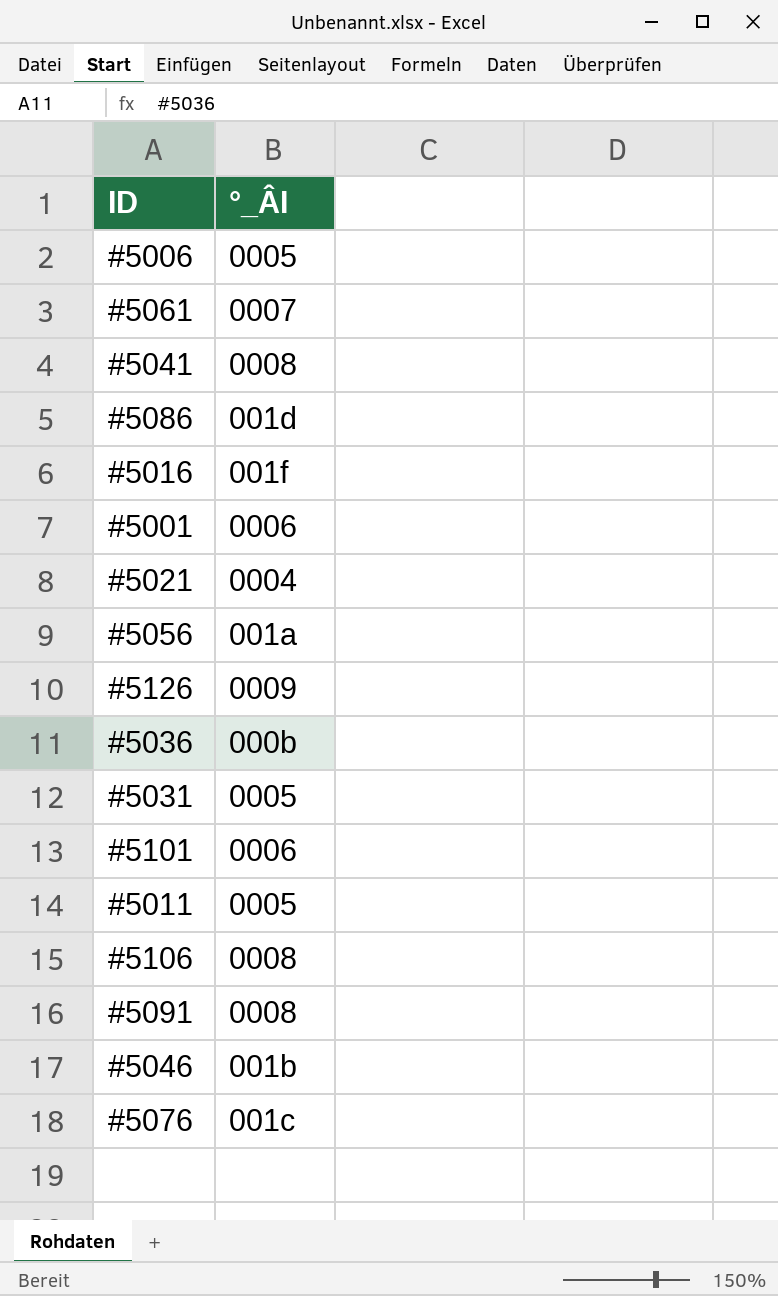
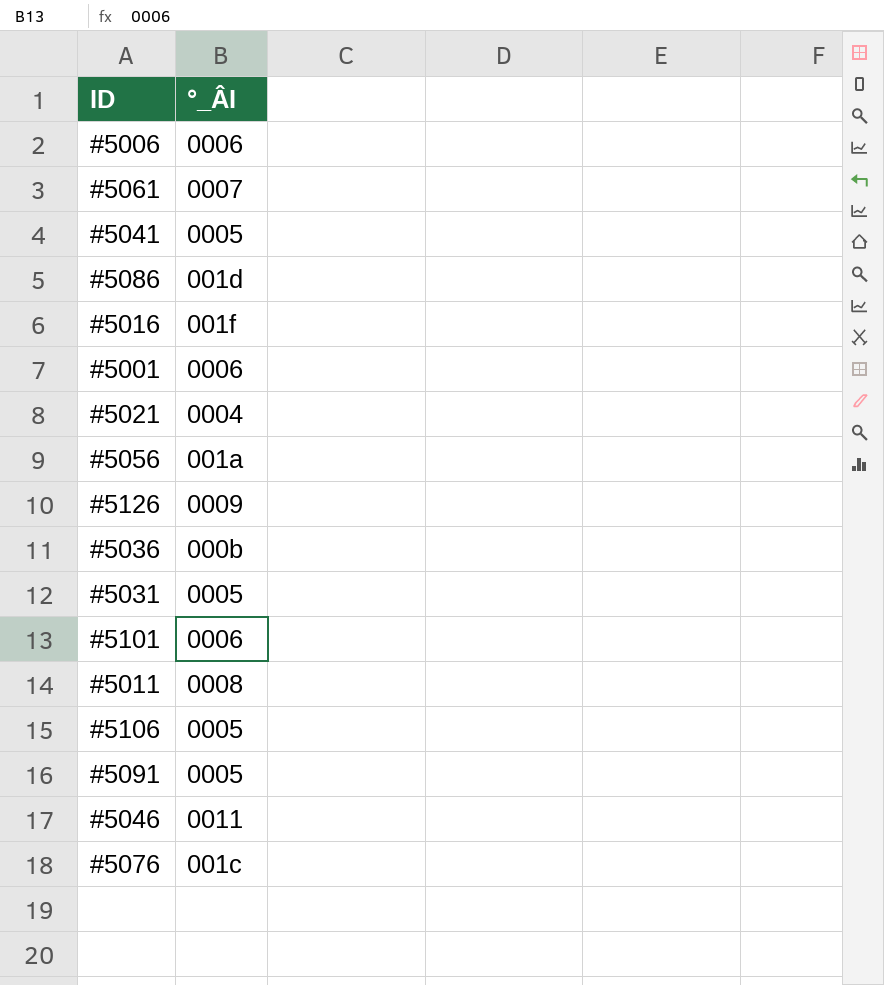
#5006 | °_ÂI: 0005 -> 0006
#5041 | °_ÂI: 0008 -> 0005
#5011 | °_ÂI: 0005 -> 0008
#5106 | °_ÂI: 0008 -> 0005
#5091 | °_ÂI: 0008 -> 0005
#5046 | °_ÂI: 001b -> 0011

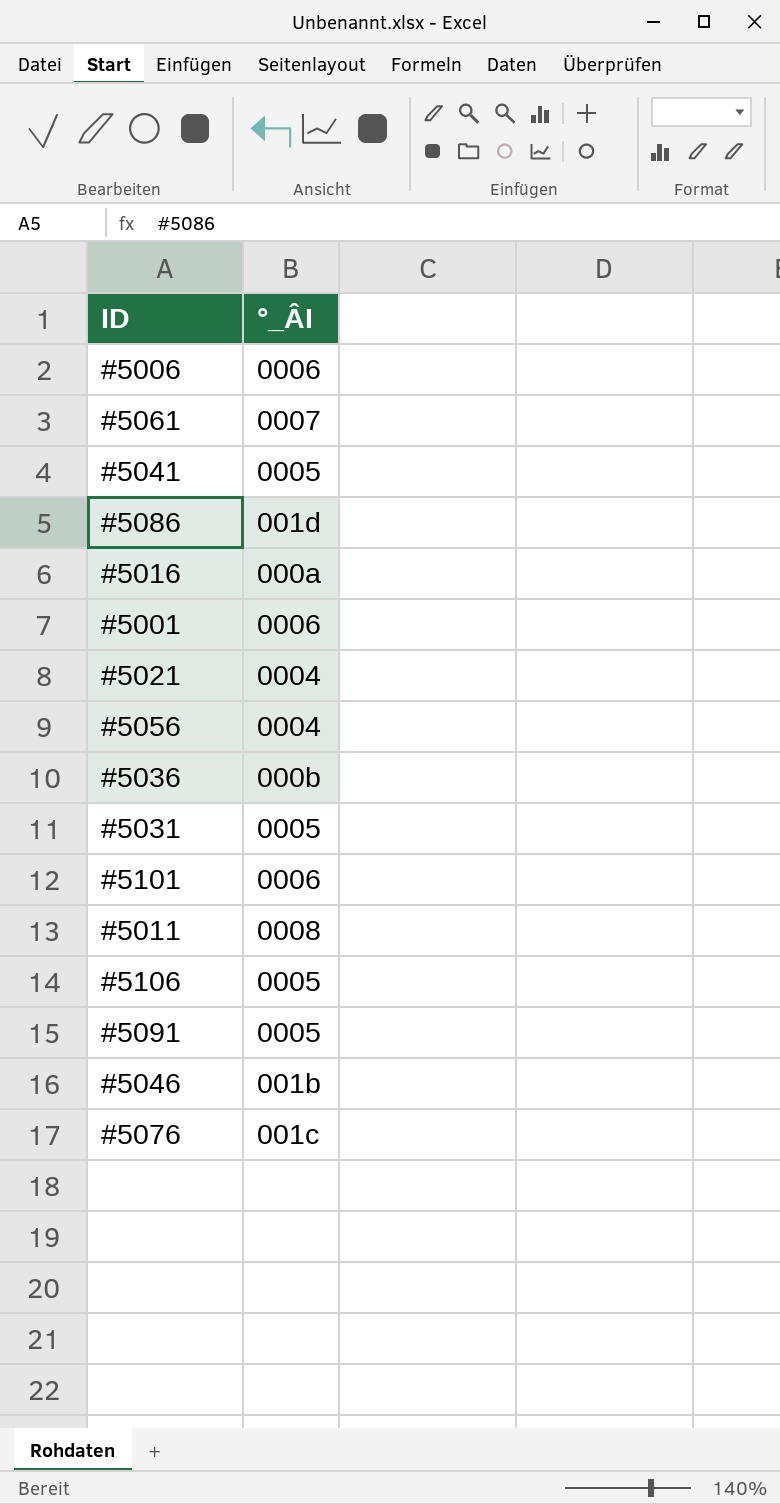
row #5126: 0009 -> none
#5016 | °_ÂI: 001f -> 000a
#5056 | °_ÂI: 001a -> 0004
#5046 | °_ÂI: 0011 -> 001b

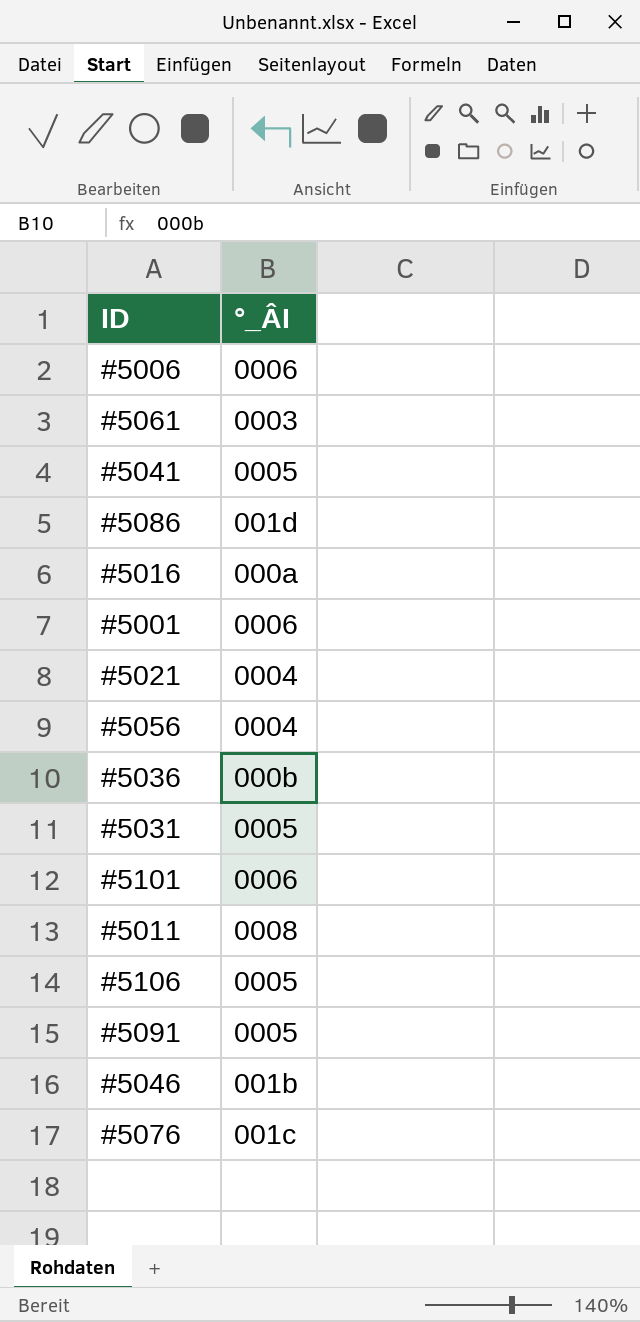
#5061 | °_ÂI: 0007 -> 0003

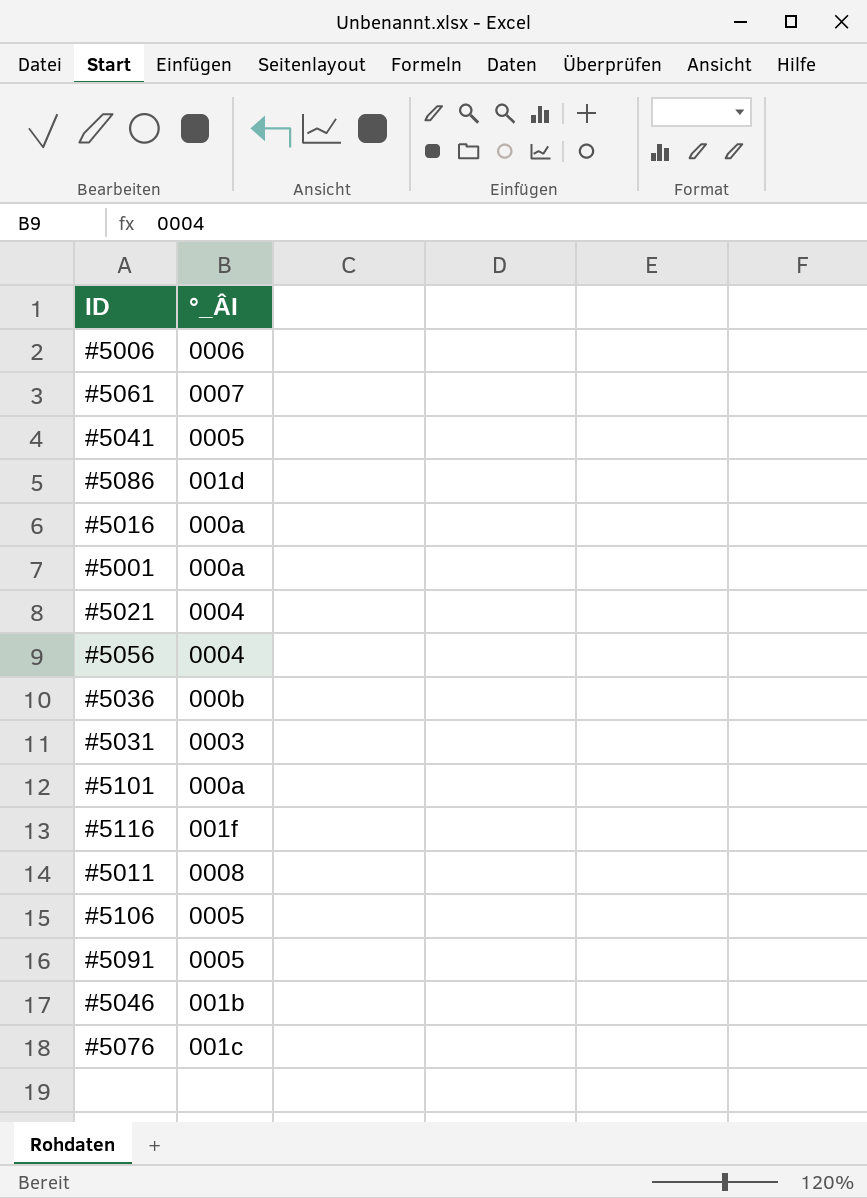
#5061 | °_ÂI: 0003 -> 0007
#5001 | °_ÂI: 0006 -> 000a
#5031 | °_ÂI: 0005 -> 0003
#5101 | °_ÂI: 0006 -> 000a
row #5116: none -> 001f

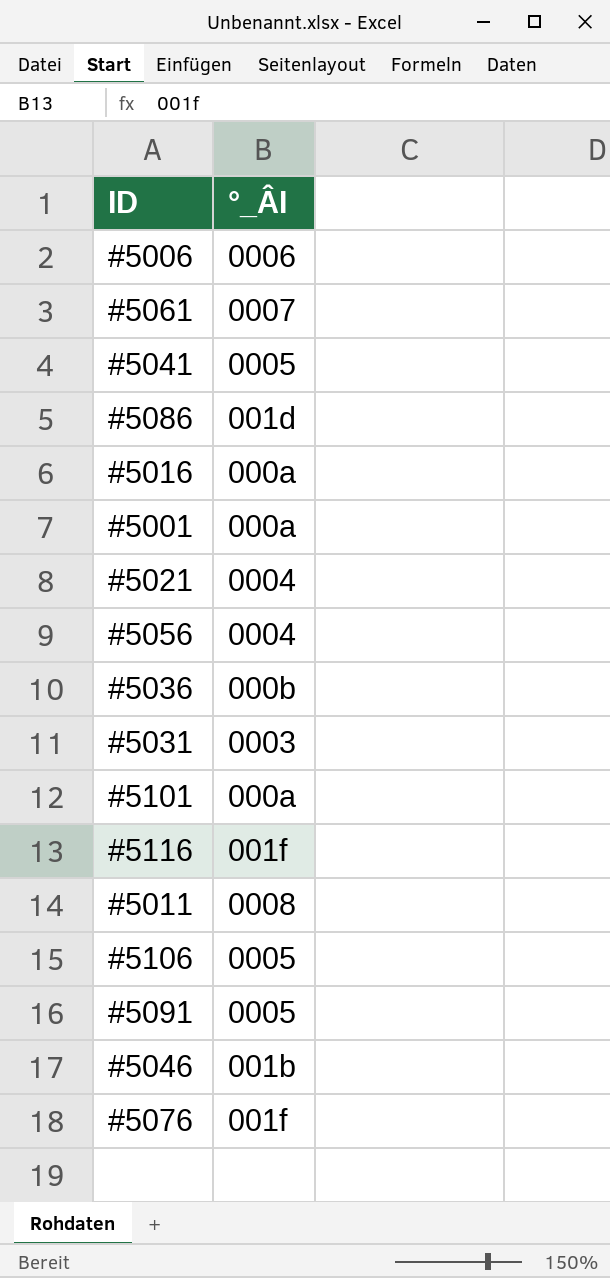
#5076 | °_ÂI: 001c -> 001f

